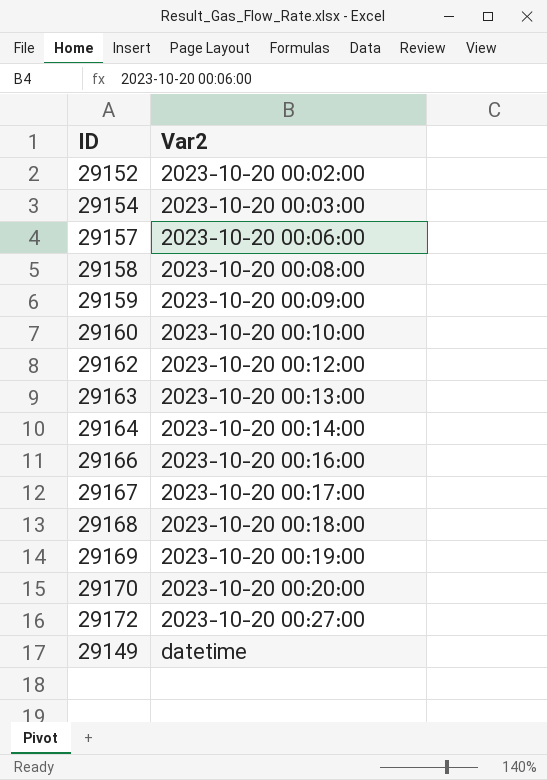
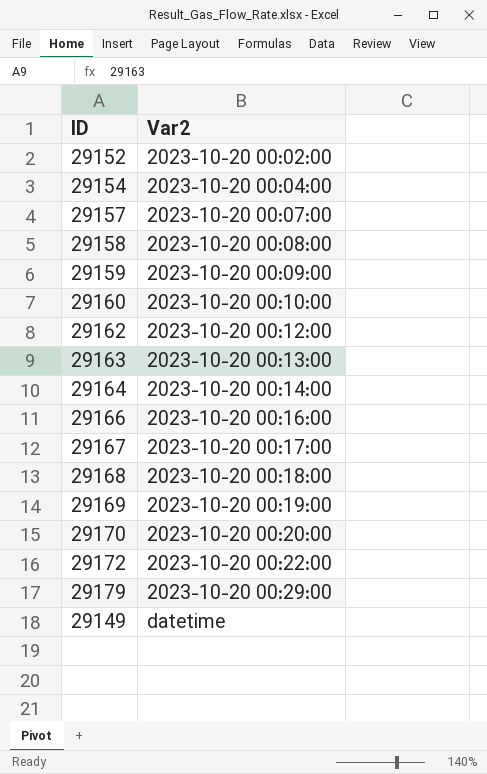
29154 | Var2: 2023-10-20 00:03:00 -> 2023-10-20 00:04:00
29157 | Var2: 2023-10-20 00:06:00 -> 2023-10-20 00:07:00
29172 | Var2: 2023-10-20 00:27:00 -> 2023-10-20 00:22:00
row 29179: none -> 2023-10-20 00:29:00

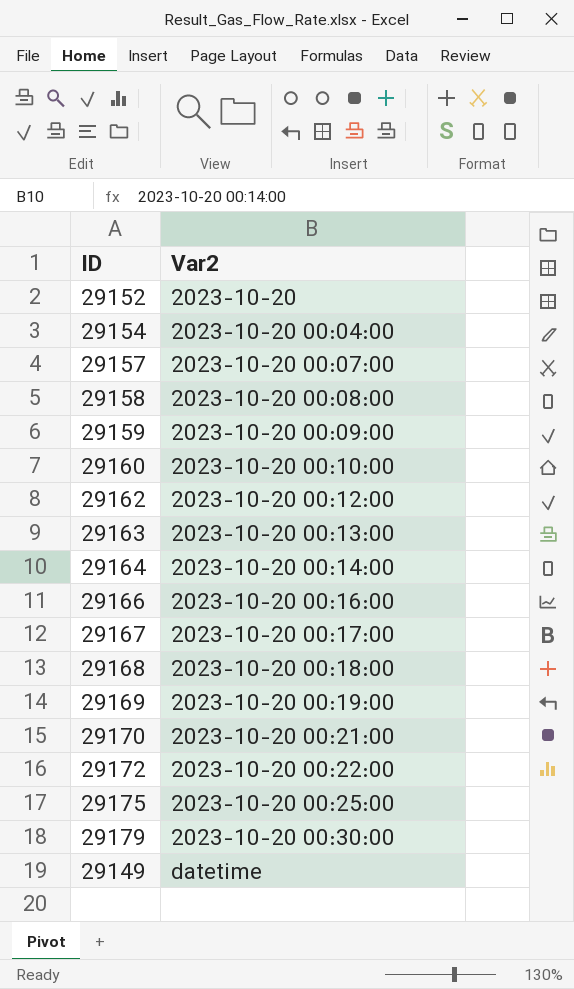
29152 | Var2: 2023-10-20 00:02:00 -> 2023-10-20
29170 | Var2: 2023-10-20 00:20:00 -> 2023-10-20 00:21:00
row 29175: none -> 2023-10-20 00:25:00
29179 | Var2: 2023-10-20 00:29:00 -> 2023-10-20 00:30:00

